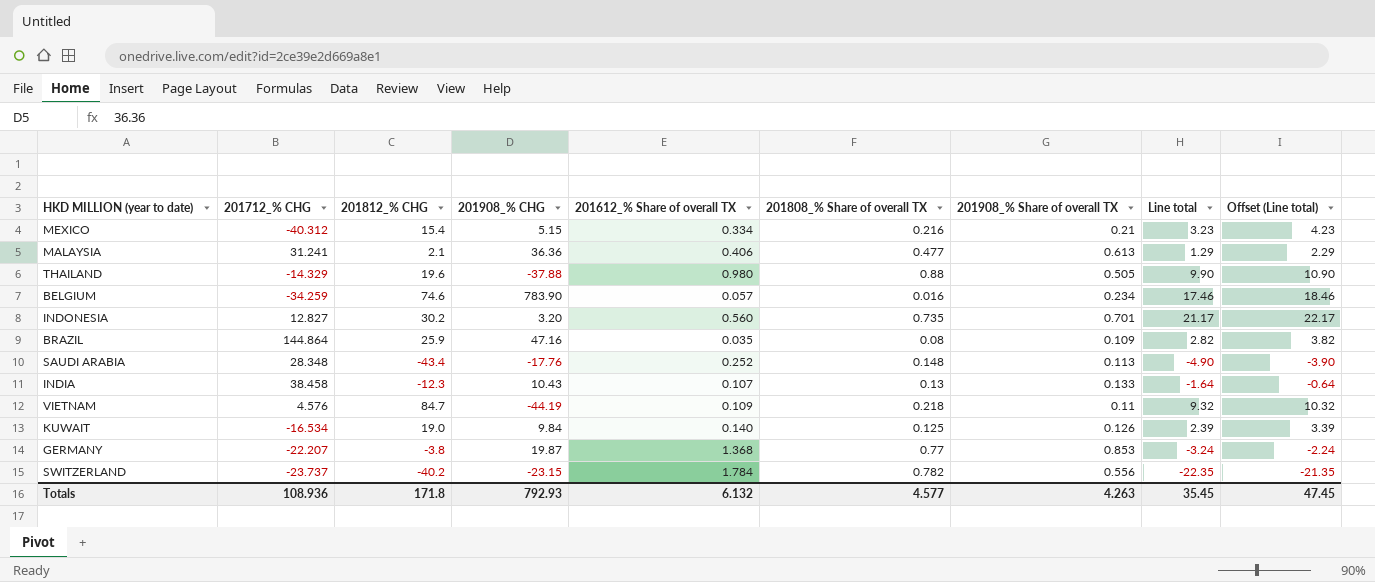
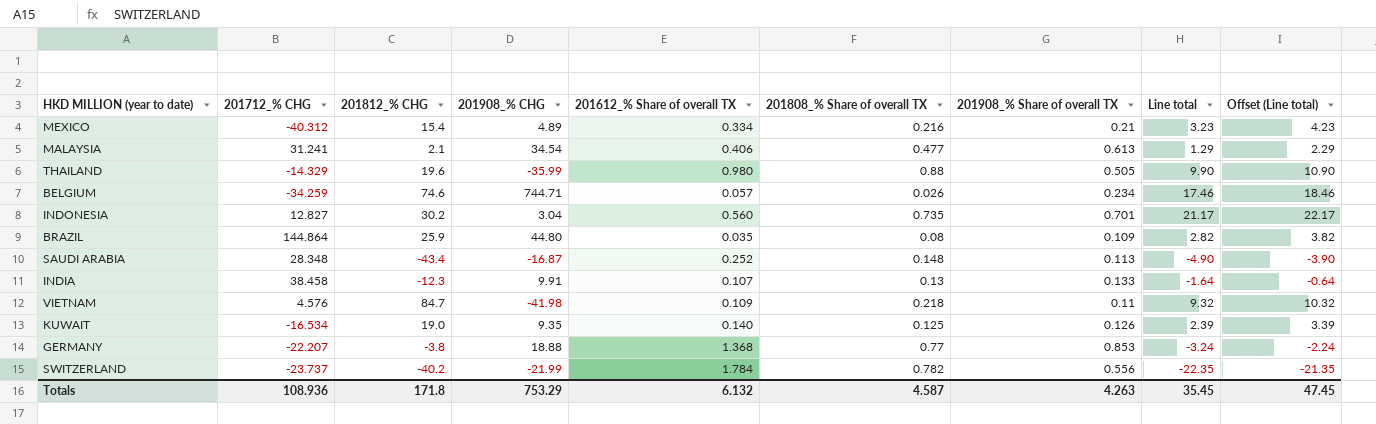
MEXICO | 201908_% CHG: 5.15 -> 4.89
MALAYSIA | 201908_% CHG: 36.36 -> 34.54
THAILAND | 201908_% CHG: -37.88 -> -35.99
BELGIUM | 201908_% CHG: 783.90 -> 744.71
BELGIUM | 201808_% Share of overall TX: 0.016 -> 0.026
INDONESIA | 201908_% CHG: 3.20 -> 3.04
BRAZIL | 201908_% CHG: 47.16 -> 44.80
SAUDI ARABIA | 201908_% CHG: -17.76 -> -16.87
INDIA | 201908_% CHG: 10.43 -> 9.91
VIETNAM | 201908_% CHG: -44.19 -> -41.98
KUWAIT | 201908_% CHG: 9.84 -> 9.35
GERMANY | 201908_% CHG: 19.87 -> 18.88
SWITZERLAND | 201908_% CHG: -23.15 -> -21.99
Totals | 201908_% CHG: 792.93 -> 753.29
Totals | 201808_% Share of overall TX: 4.577 -> 4.587

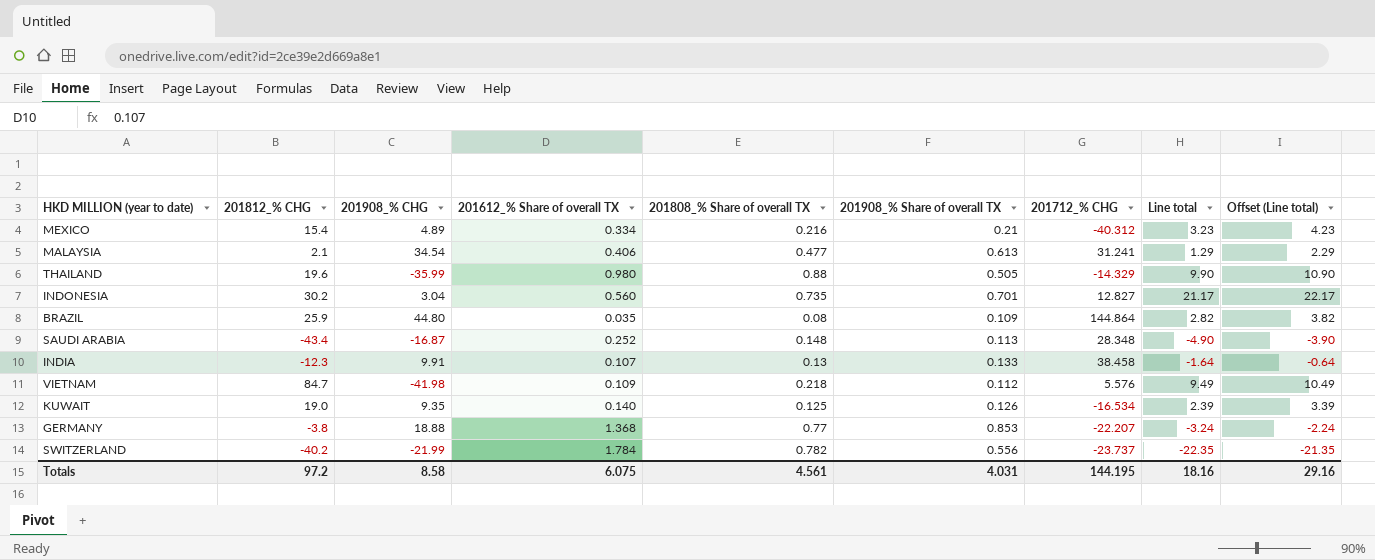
column 201712_% CHG | position: 2 -> 7
row BELGIUM: -34.259 | 74.6 | 744.71 | 0.057 | 0.026 | 0.234 | 17.46 | 18.46 -> none
VIETNAM | 201908_% Share of overall TX: 0.11 -> 0.112
VIETNAM | 201712_% CHG: 4.576 -> 5.576
VIETNAM | Line total: 9.32 -> 9.49
VIETNAM | Offset (Line total): 10.32 -> 10.49
Totals | 201812_% CHG: 171.8 -> 97.2
Totals | 201908_% CHG: 753.29 -> 8.58
Totals | 201612_% Share of overall TX: 6.132 -> 6.075
Totals | 201808_% Share of overall TX: 4.587 -> 4.561
Totals | 201908_% Share of overall TX: 4.263 -> 4.031
Totals | 201712_% CHG: 108.936 -> 144.195
Totals | Line total: 35.45 -> 18.16
Totals | Offset (Line total): 47.45 -> 29.16

